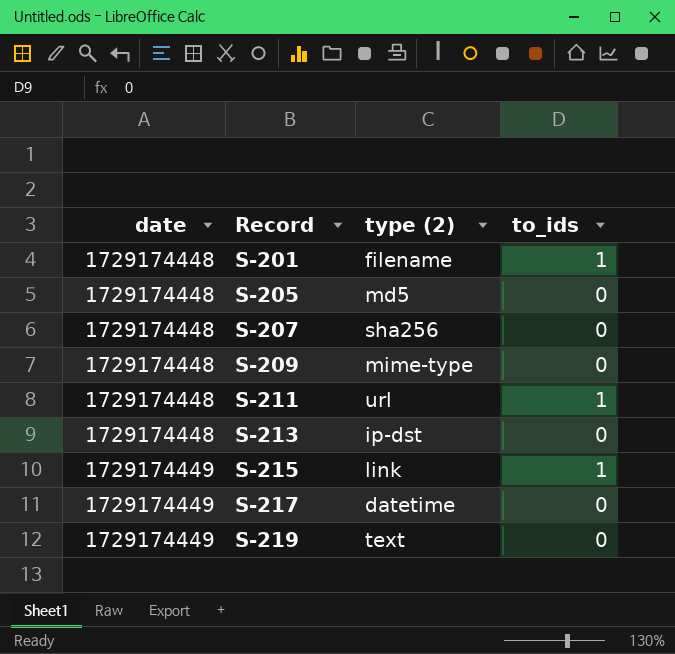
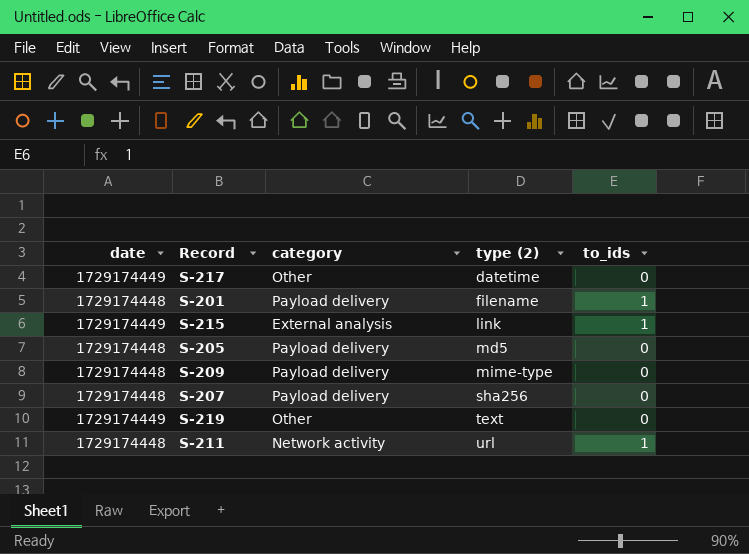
row order: date ascending -> type (2) ascending
column category | position: none -> 3
row S-213: 1729174448 | ip-dst | 0 -> none

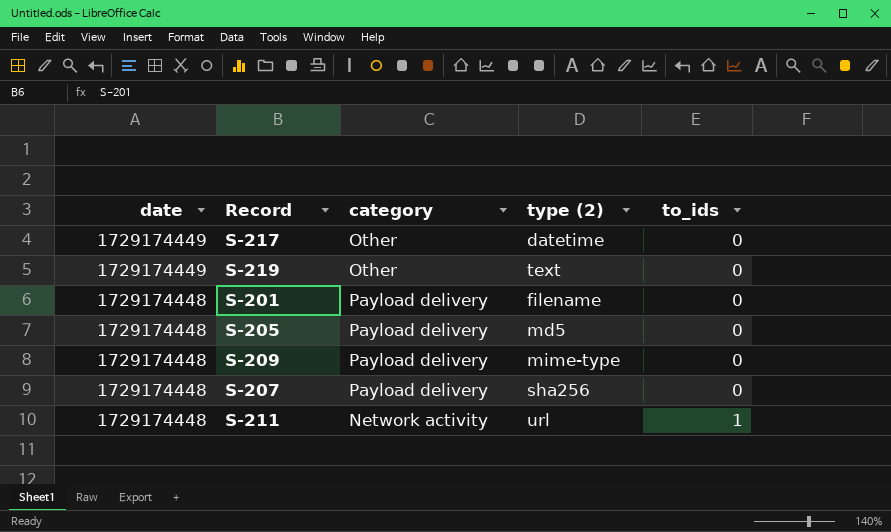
row order: type (2) ascending -> date descending
row S-215: 1729174449 | External analysis | link | 1 -> none
S-201 | to_ids: 1 -> 0

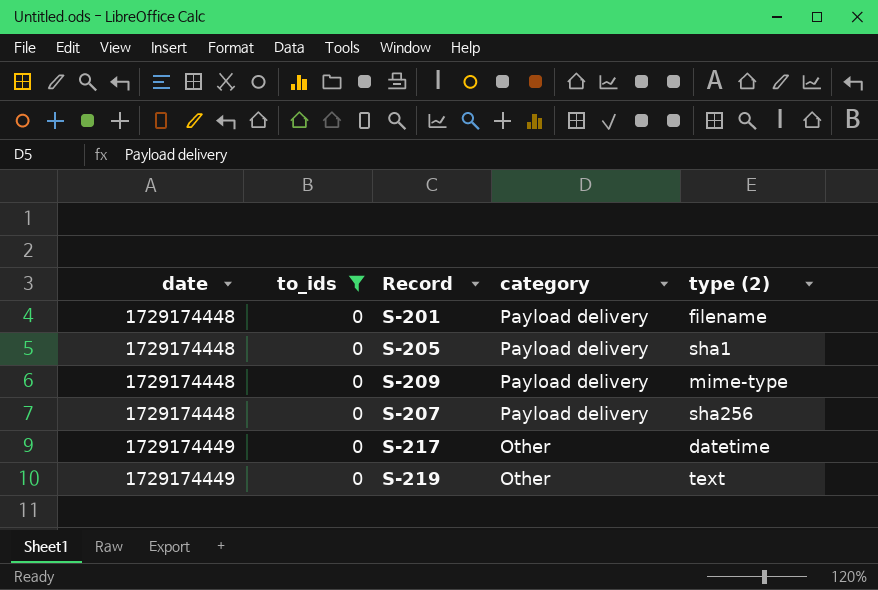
filter: none -> to_ids = 0
row order: date descending -> date ascending
column to_ids | position: 5 -> 2
S-205 | type (2): md5 -> sha1

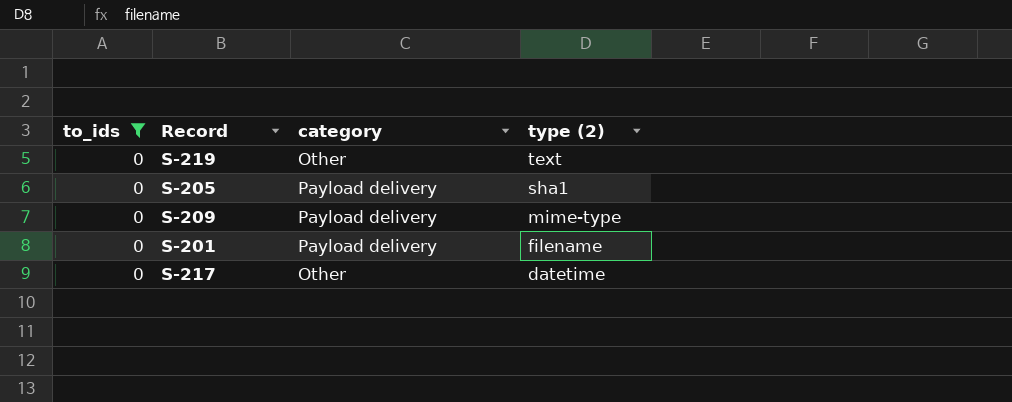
row order: date ascending -> type (2) descending
column date | position: 1 -> none
row S-207: 1729174448 | 0 | Payload delivery | sha256 -> none

